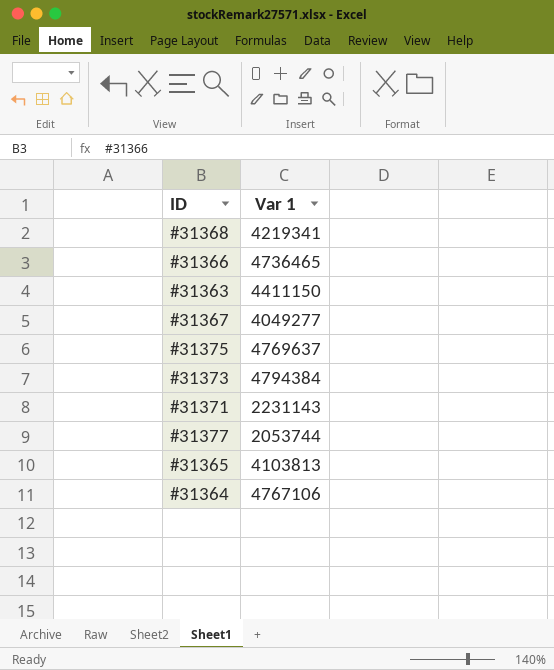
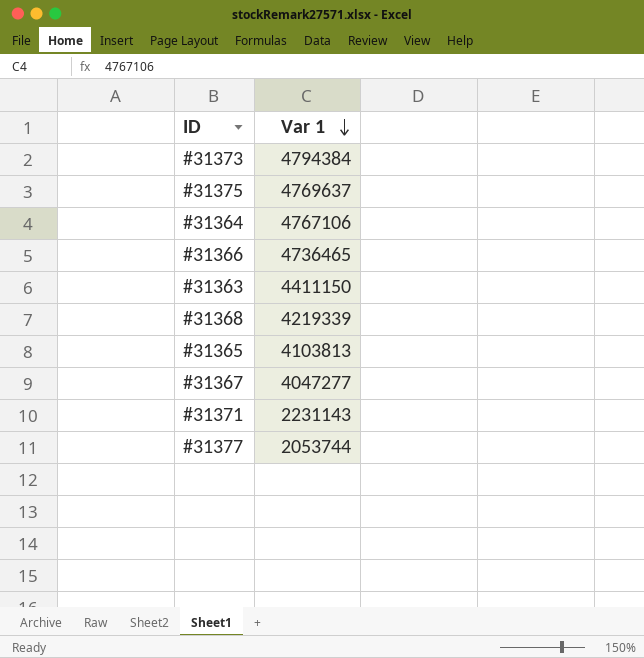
row order: none -> Var 1 descending
#31368 | Var 1: 4219341 -> 4219339
#31367 | Var 1: 4049277 -> 4047277

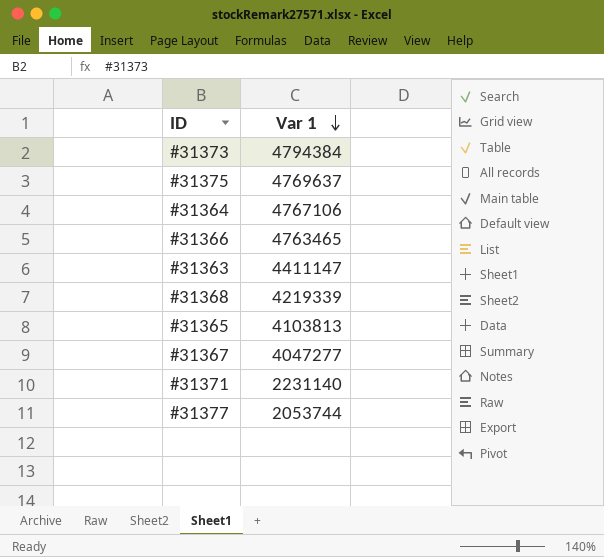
#31366 | Var 1: 4736465 -> 4763465
#31363 | Var 1: 4411150 -> 4411147
#31371 | Var 1: 2231143 -> 2231140

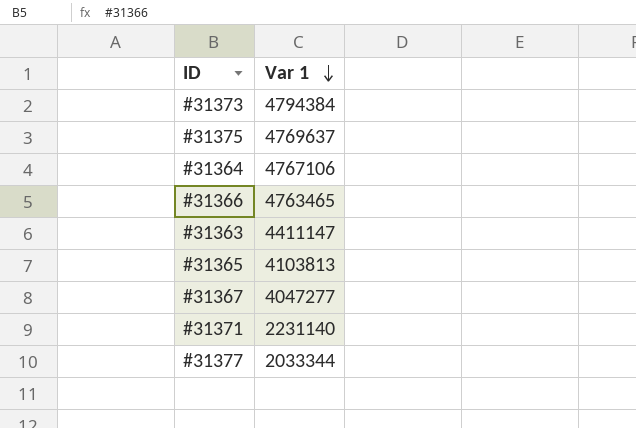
row #31368: 4219339 -> none
#31377 | Var 1: 2053744 -> 2033344

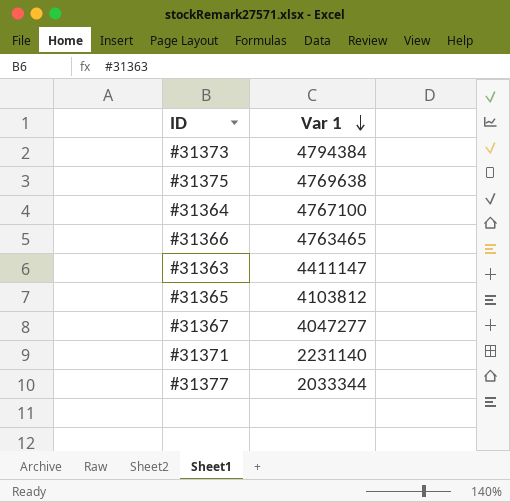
#31375 | Var 1: 4769637 -> 4769638
#31364 | Var 1: 4767106 -> 4767100
#31365 | Var 1: 4103813 -> 4103812

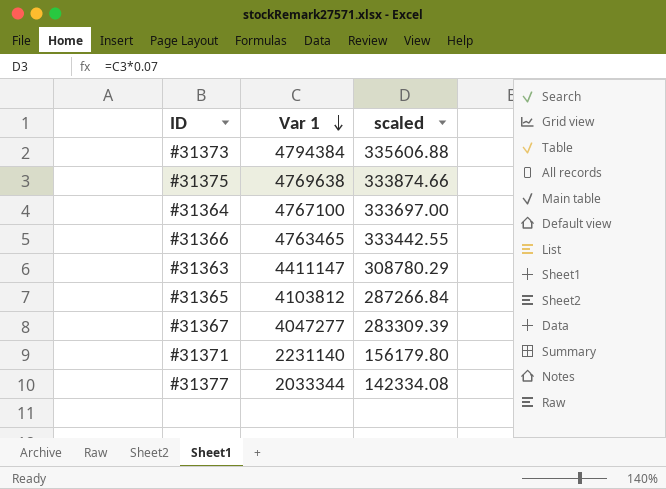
column scaled | formula: none -> [Var 1] * 0.07

